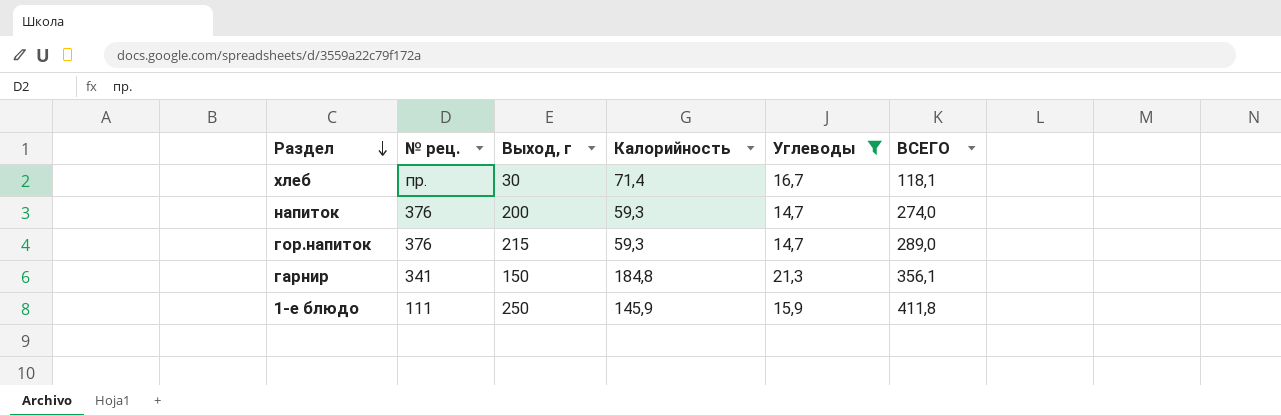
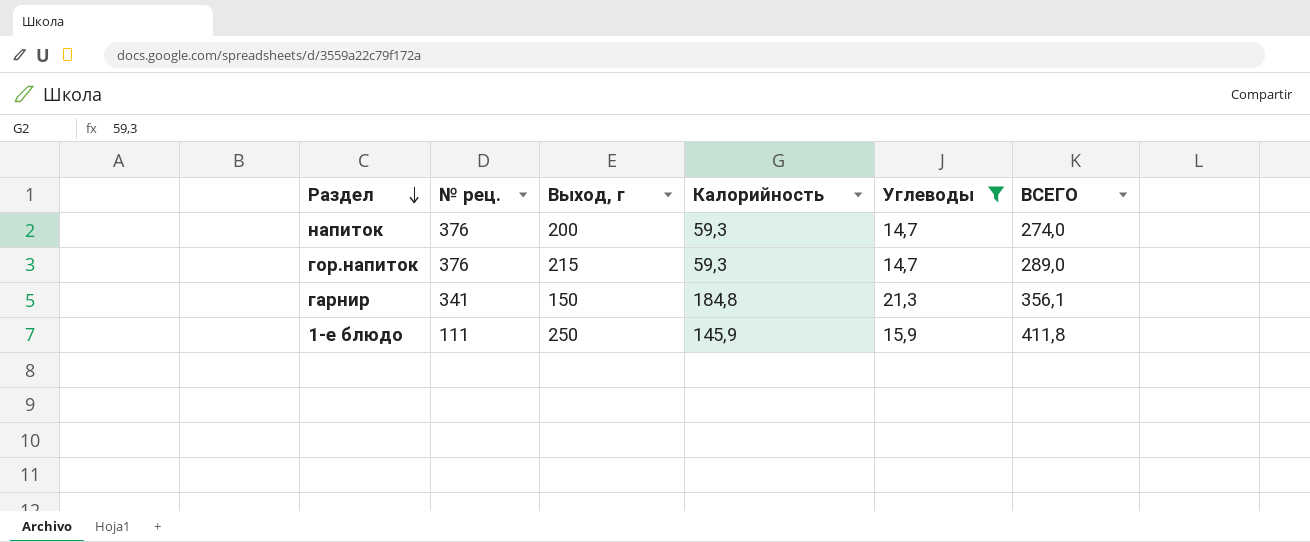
row хлеб: пр. | 30 | 71,4 | 16,7 | 118,1 -> none

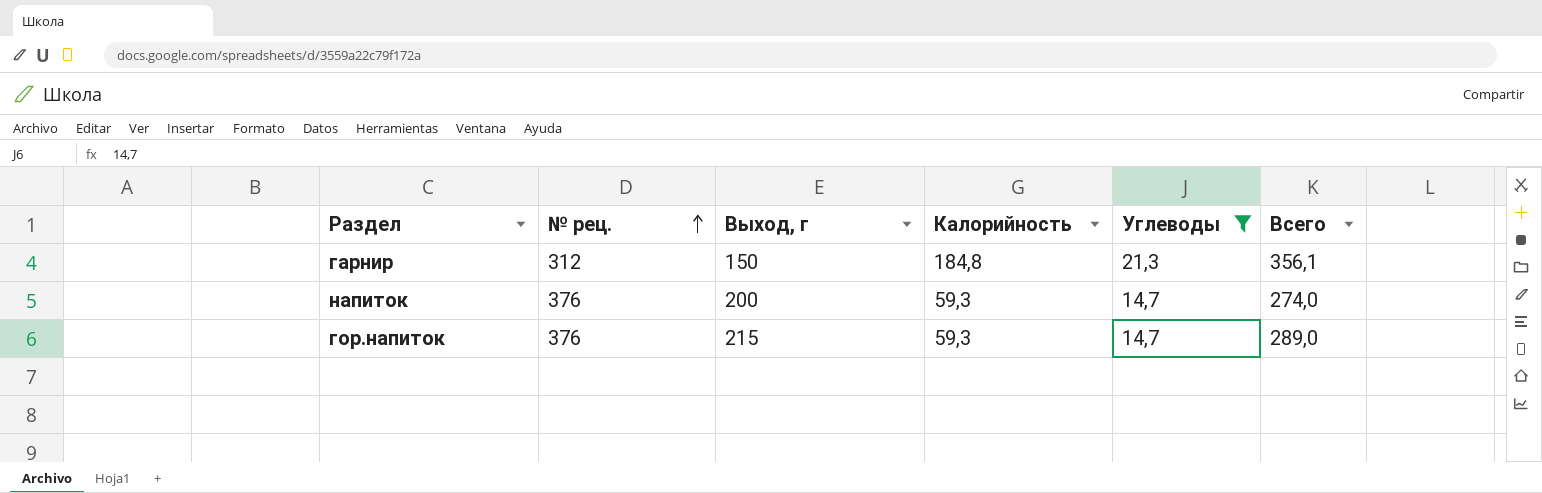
row order: Раздел descending -> № рец. ascending
column name: ВСЕГО -> Всего
row 1-е блюдо: 111 | 250 | 145,9 | 15,9 | 411,8 -> none
гарнир | № рец.: 341 -> 312

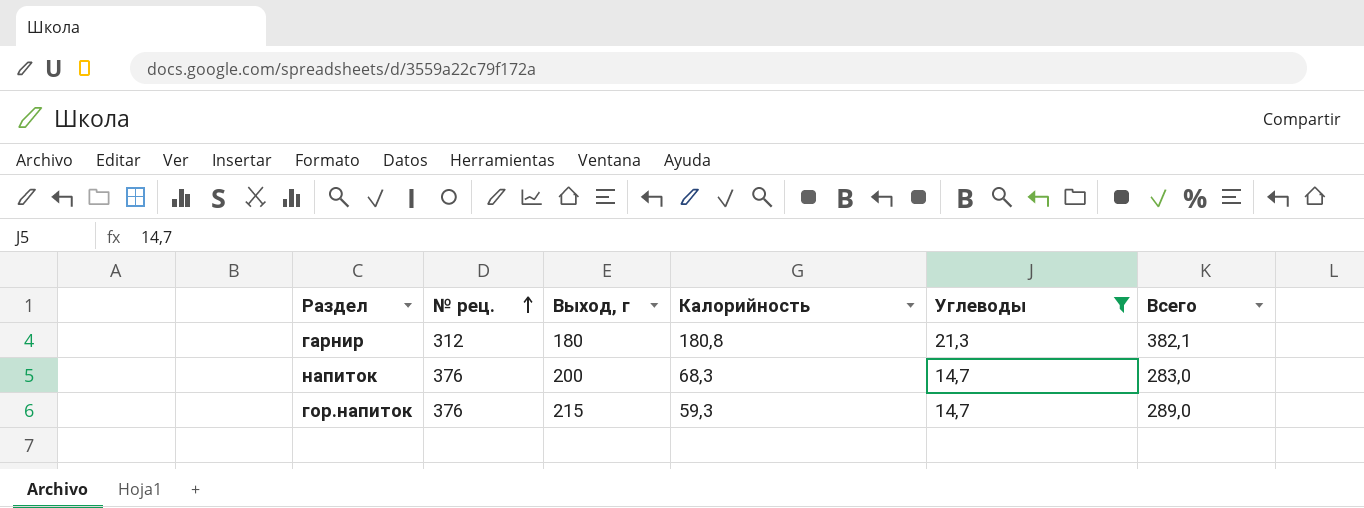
гарнир | Выход, г: 150 -> 180
гарнир | Калорийность: 184,8 -> 180,8
гарнир | Всего: 356,1 -> 382,1
напиток | Калорийность: 59,3 -> 68,3
напиток | Всего: 274,0 -> 283,0

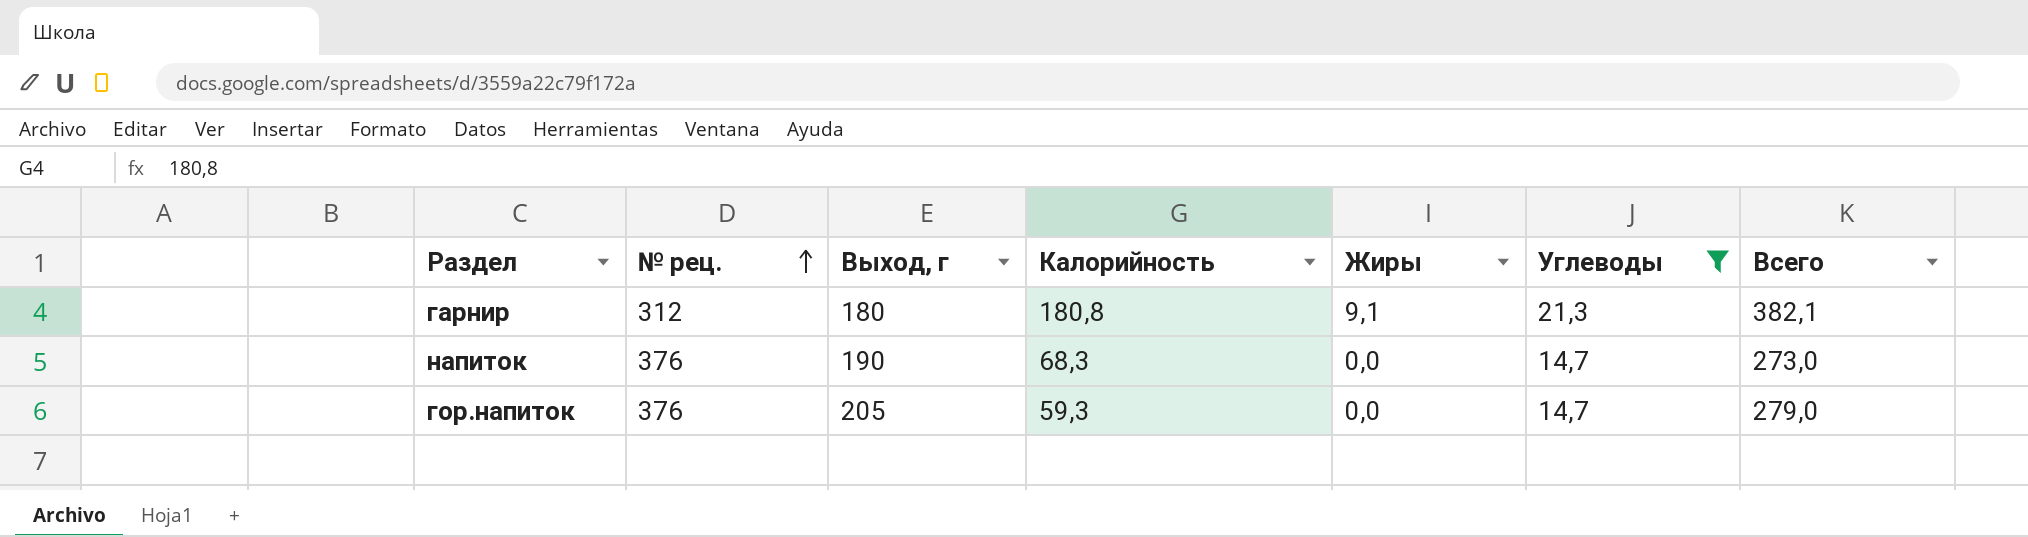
column Жиры | position: none -> 5
напиток | Выход, г: 200 -> 190
напиток | Всего: 283,0 -> 273,0
гор.напиток | Выход, г: 215 -> 205
гор.напиток | Всего: 289,0 -> 279,0

